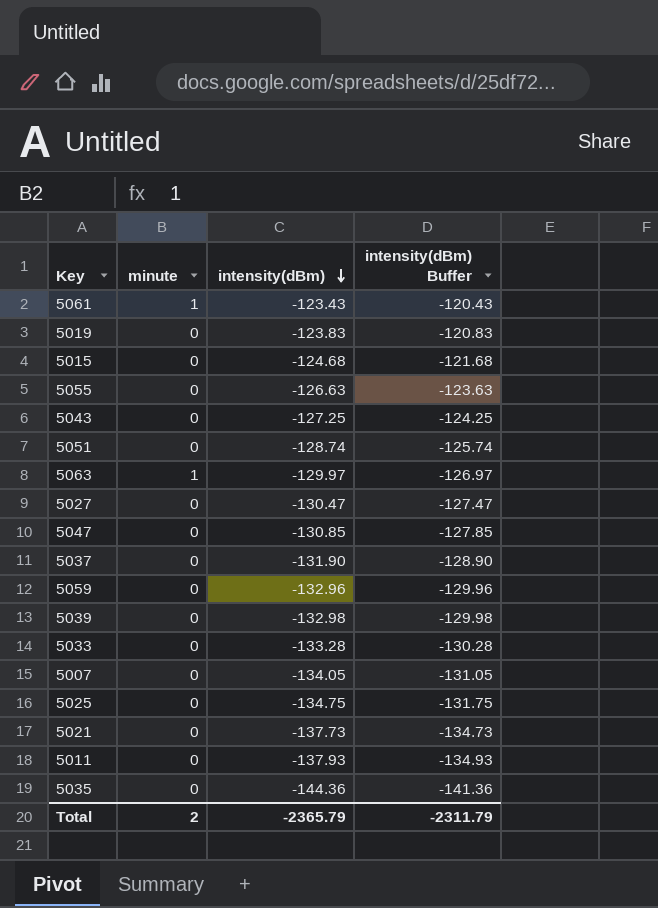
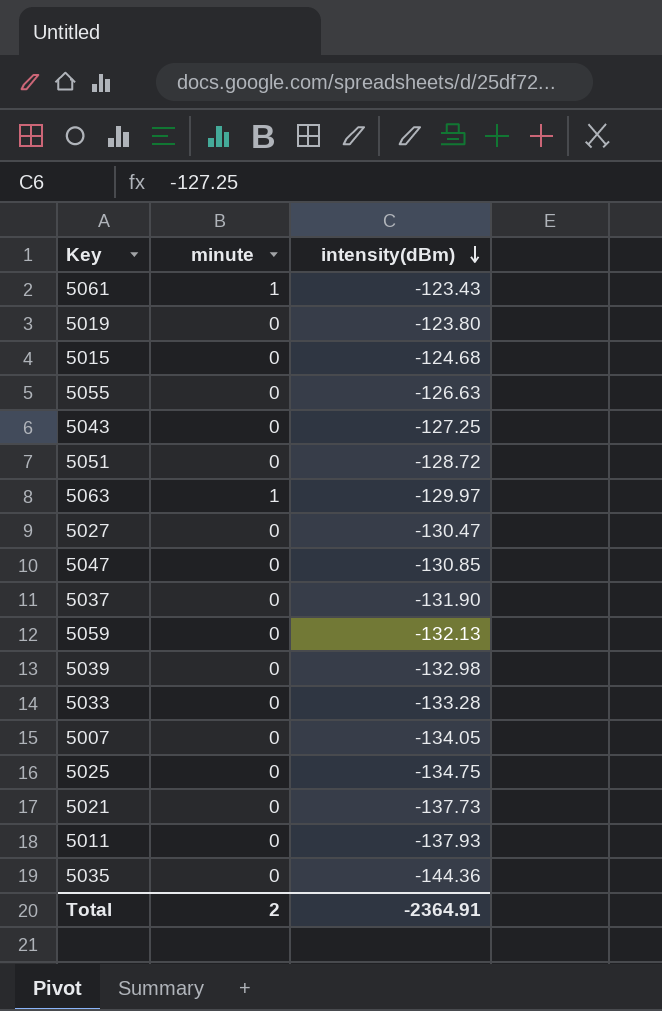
column intensity(dBm) Buffer | formula: [intensity(dBm)] + 3 -> none
5019 | intensity(dBm): -123.83 -> -123.80
5051 | intensity(dBm): -128.74 -> -128.72
5059 | intensity(dBm): -132.96 -> -132.13
Total | intensity(dBm): -2365.79 -> -2364.91

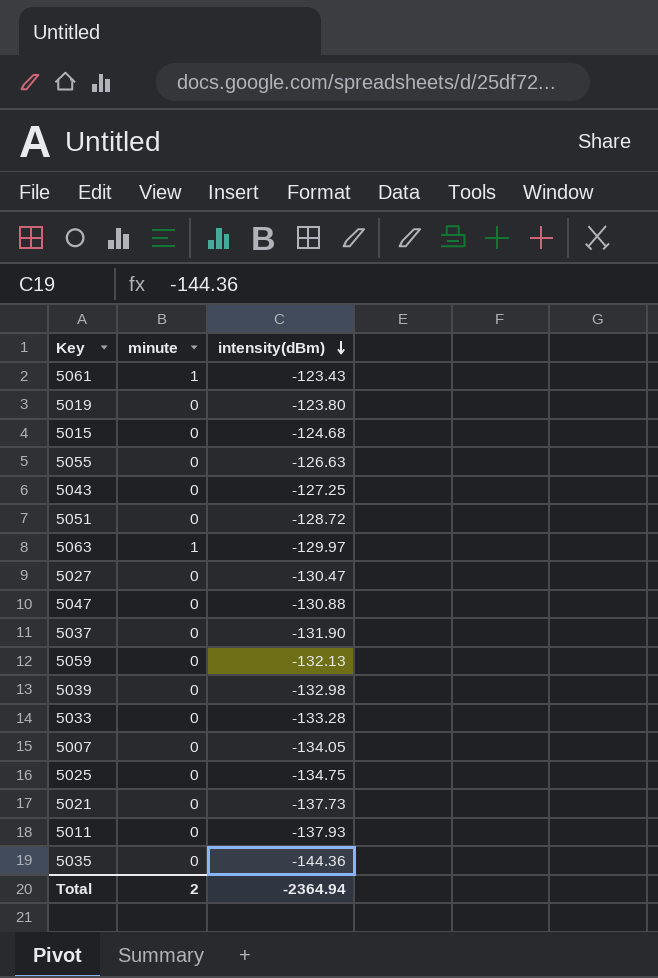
5047 | intensity(dBm): -130.85 -> -130.88
Total | intensity(dBm): -2364.91 -> -2364.94

